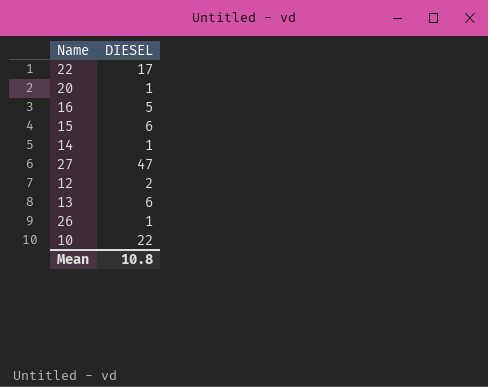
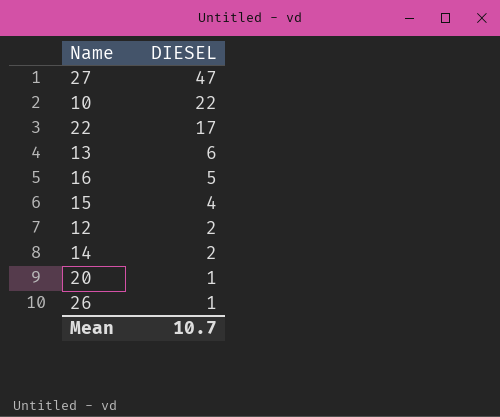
row order: none -> DIESEL descending
15 | DIESEL: 6 -> 4
14 | DIESEL: 1 -> 2
Mean | DIESEL: 10.8 -> 10.7

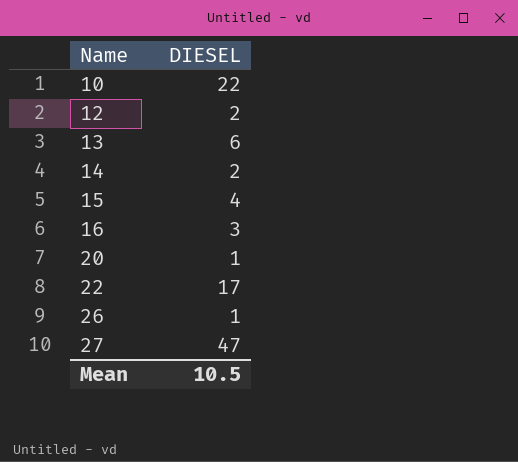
row order: DIESEL descending -> Name ascending
16 | DIESEL: 5 -> 3
Mean | DIESEL: 10.7 -> 10.5

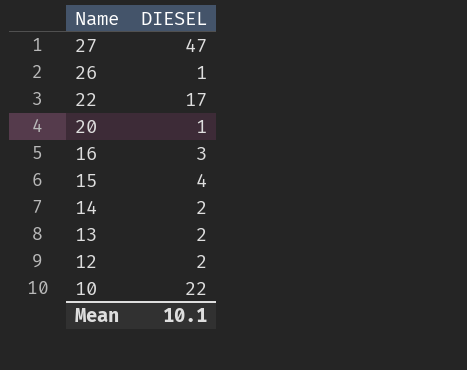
row order: Name ascending -> Name descending
13 | DIESEL: 6 -> 2
Mean | DIESEL: 10.5 -> 10.1

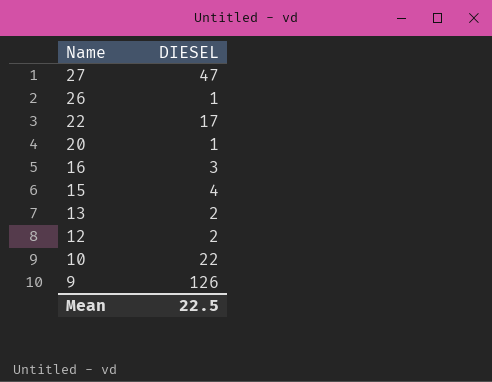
row 14: 2 -> none
row 9: none -> 126
Mean | DIESEL: 10.1 -> 22.5

